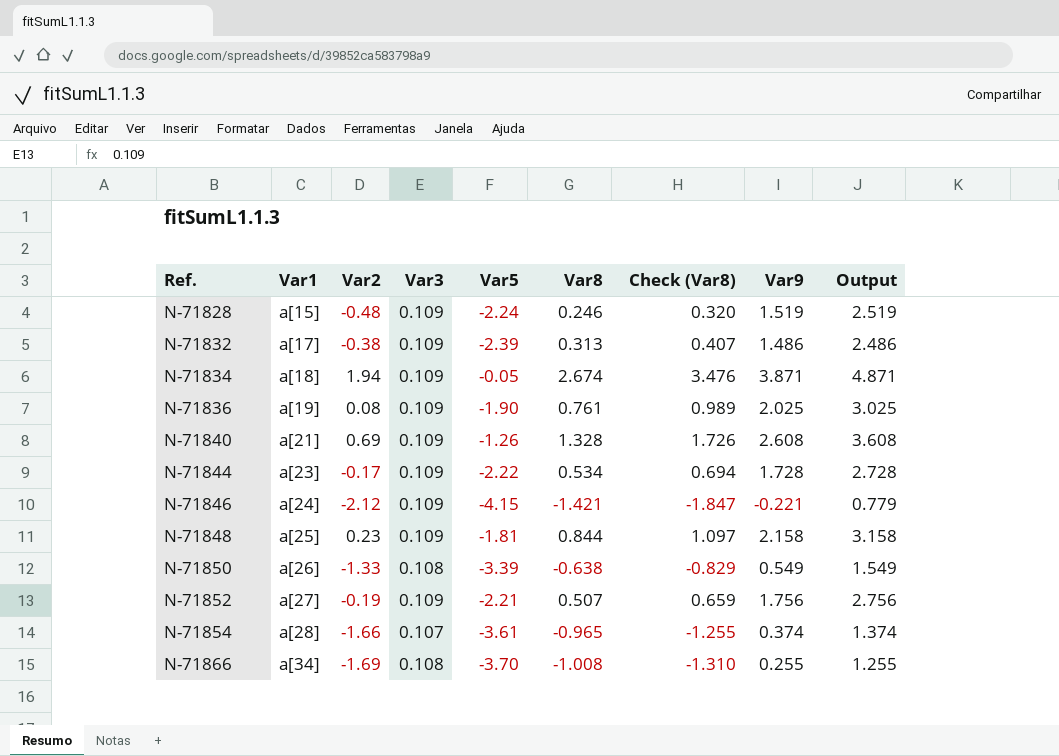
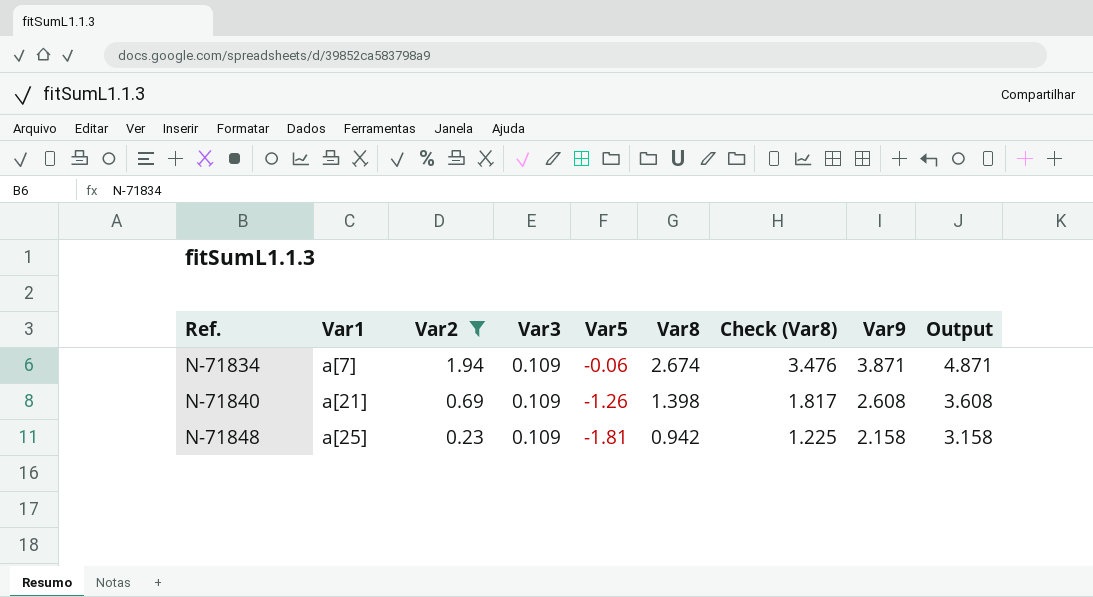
filter: none -> Var2 >= 0.23
N-71834 | Var1: a[18] -> a[7]
N-71834 | Var5: -0.05 -> -0.06
N-71840 | Var8: 1.328 -> 1.398
N-71840 | Check (Var8): 1.726 -> 1.817
N-71848 | Var8: 0.844 -> 0.942
N-71848 | Check (Var8): 1.097 -> 1.225

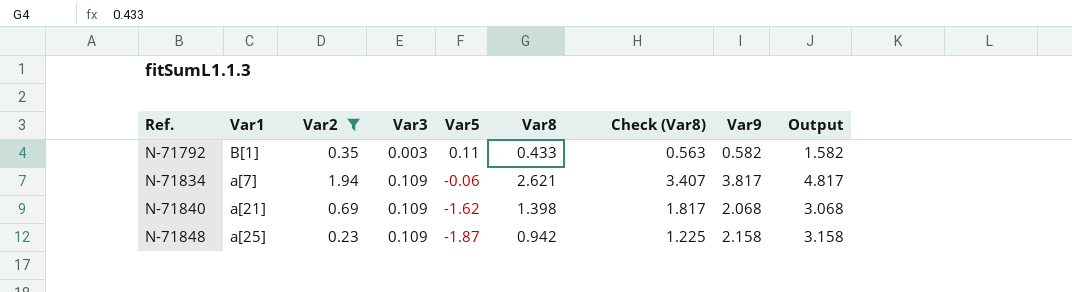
row N-71792: none -> B[1] | 0.35 | 0.003 | 0.11 | 0.433 | 0.563 | 0.582 | 1.582
N-71834 | Var8: 2.674 -> 2.621
N-71834 | Check (Var8): 3.476 -> 3.407
N-71834 | Var9: 3.871 -> 3.817
N-71834 | Output: 4.871 -> 4.817
N-71840 | Var5: -1.26 -> -1.62
N-71840 | Var9: 2.608 -> 2.068
N-71840 | Output: 3.608 -> 3.068
N-71848 | Var5: -1.81 -> -1.87

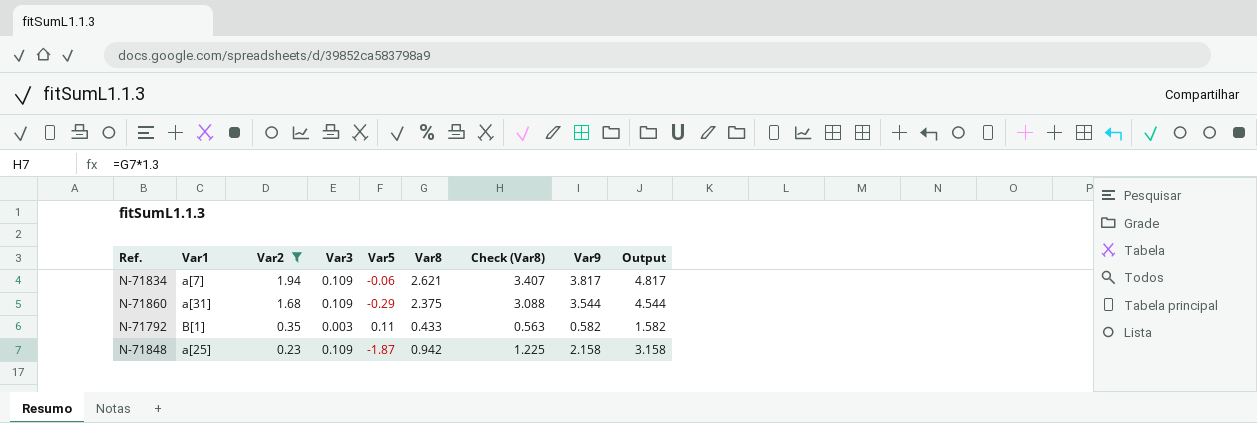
row order: Ref. ascending -> Var2 descending
row N-71840: a[21] | 0.69 | 0.109 | -1.62 | 1.398 | 1.817 | 2.068 | 3.068 -> none
row N-71860: none -> a[31] | 1.68 | 0.109 | -0.29 | 2.375 | 3.088 | 3.544 | 4.544

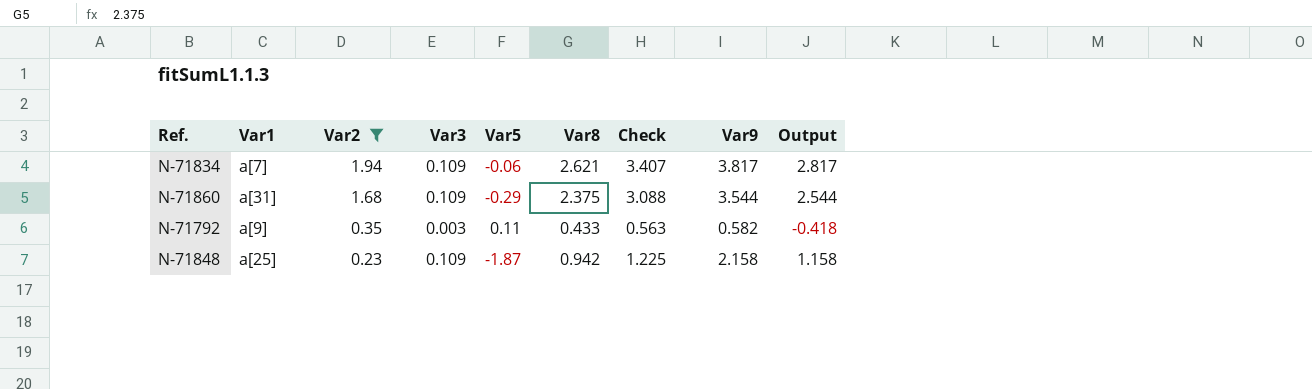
column name: Check (Var8) -> Check
column Output | formula: [Var9] + 1 -> [Var9] - 1
N-71792 | Var1: B[1] -> a[9]

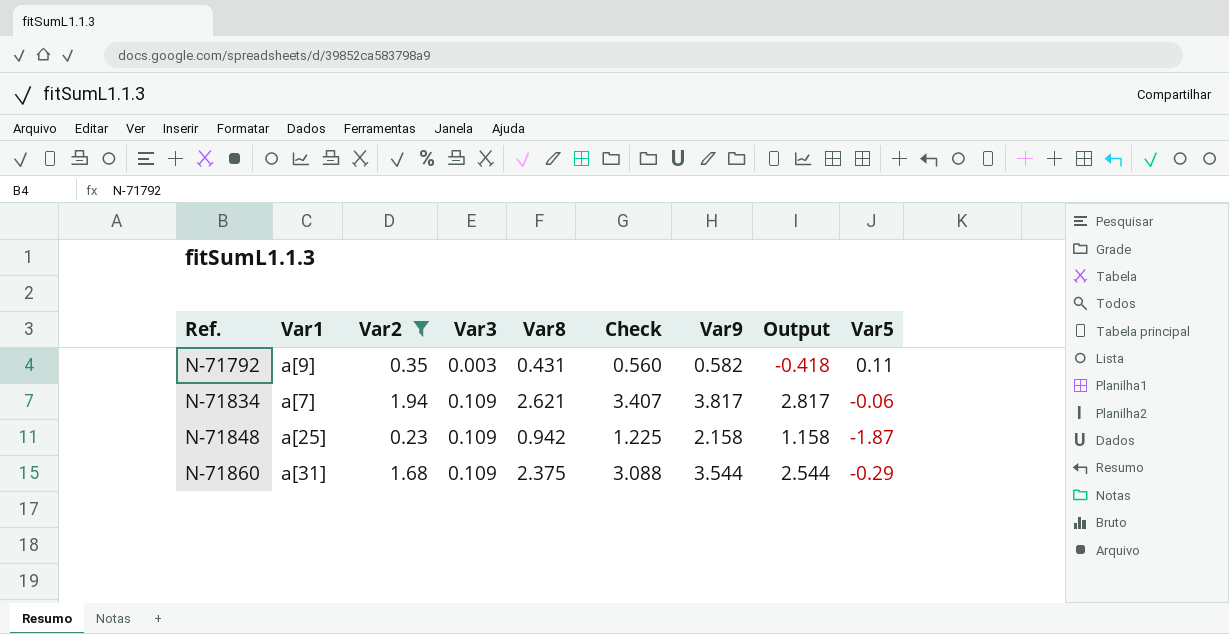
row order: Var2 descending -> Ref. ascending
column Var5 | position: 5 -> 9
N-71792 | Var8: 0.433 -> 0.431
N-71792 | Check: 0.563 -> 0.560

